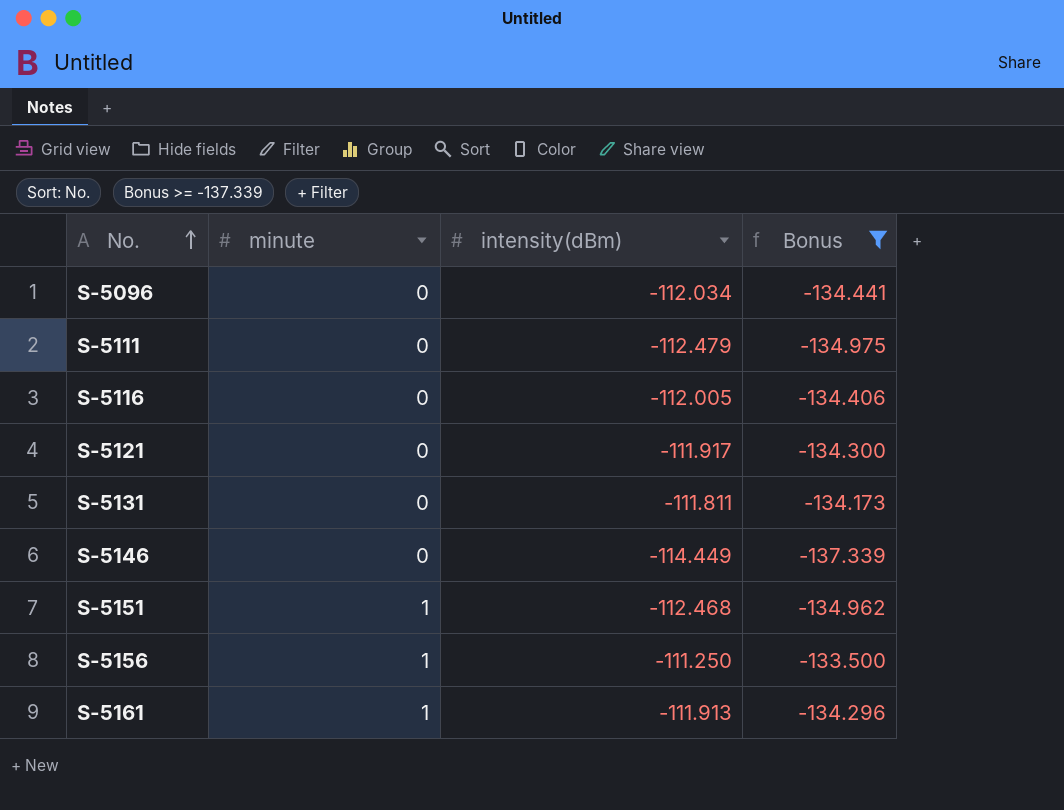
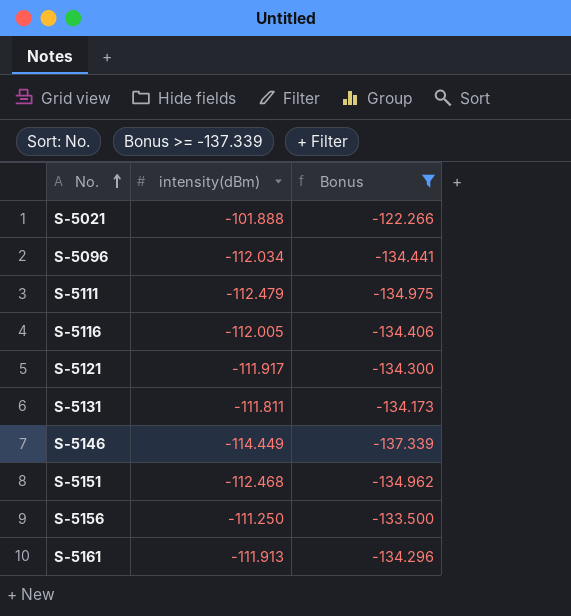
column minute | position: 2 -> none
row S-5021: none -> -101.888 | -122.266

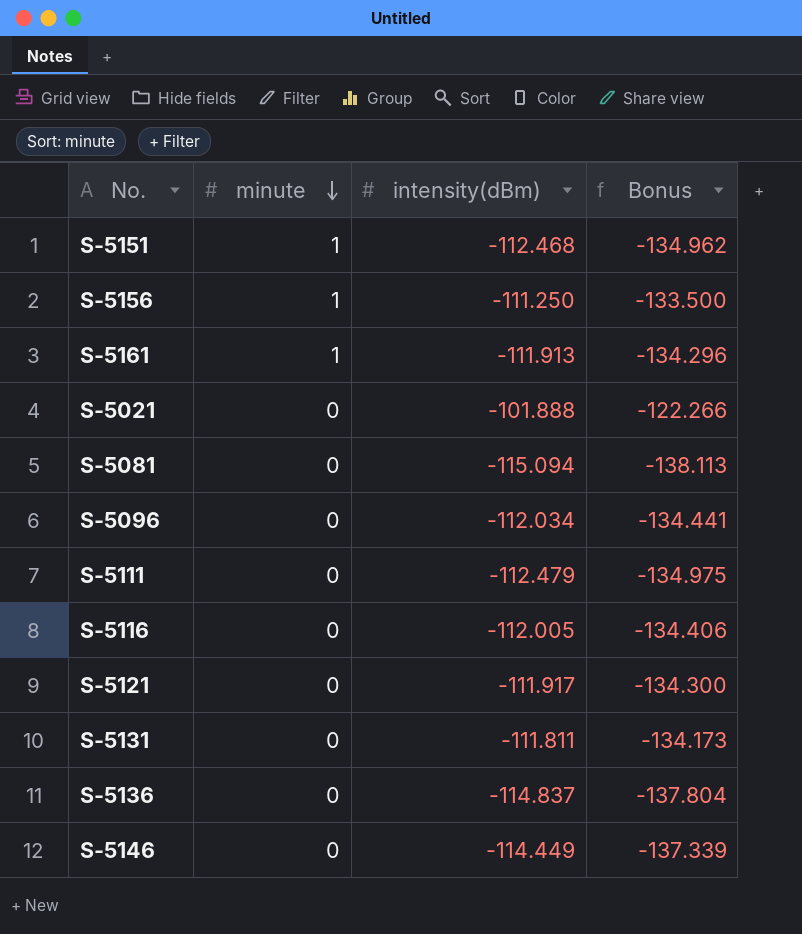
filter: Bonus >= -137.339 -> none
row order: No. ascending -> minute descending
column minute | position: none -> 2

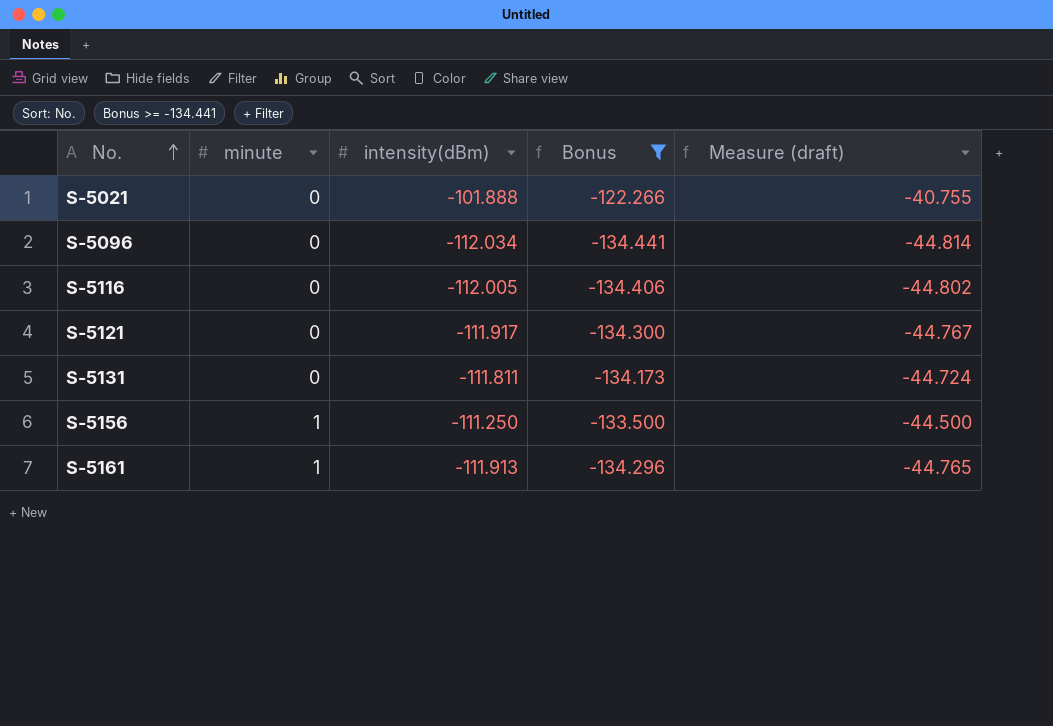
filter: none -> Bonus >= -134.441
row order: minute descending -> No. ascending
column Measure (draft) | formula: none -> [intensity(dBm)] * 0.4

